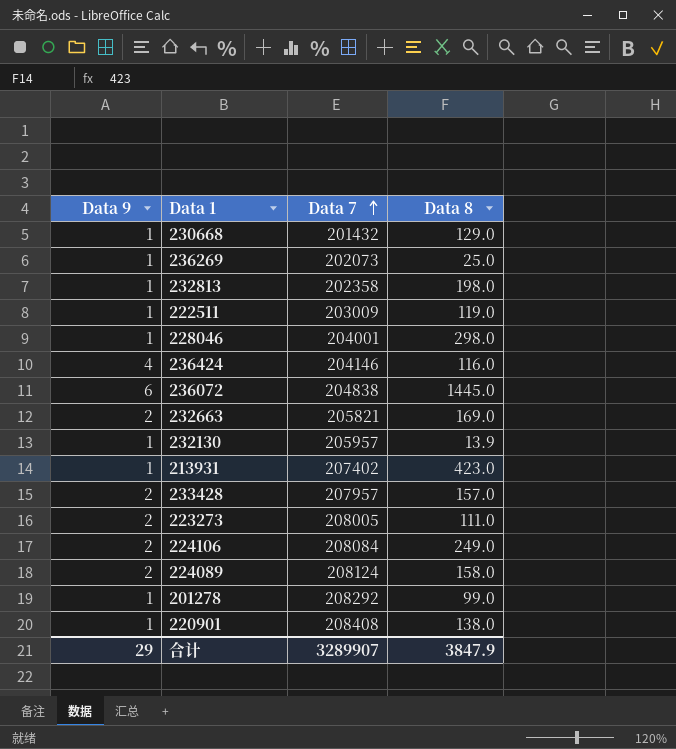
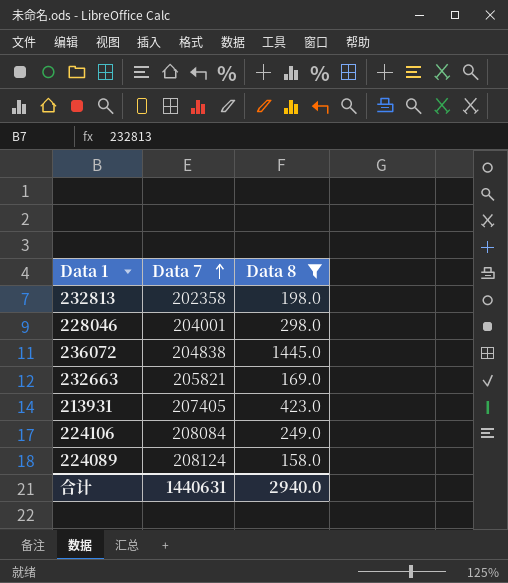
filter: none -> Data 8 >= 158.0
column Data 9 | position: 1 -> none
213931 | Data 7: 207402 -> 207405
合计 | Data 7: 3289907 -> 1440631
合计 | Data 8: 3847.9 -> 2940.0

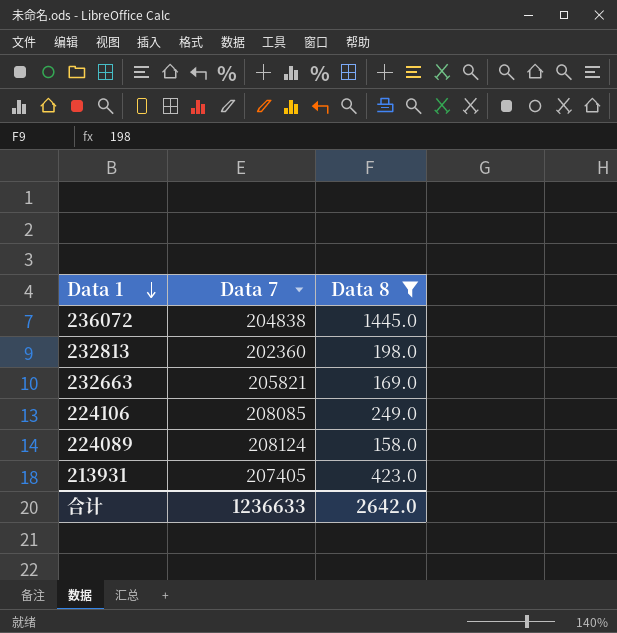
row order: Data 7 ascending -> Data 1 descending
row 228046: 204001 | 298.0 -> none
232813 | Data 7: 202358 -> 202360
224106 | Data 7: 208084 -> 208085
合计 | Data 7: 1440631 -> 1236633
合计 | Data 8: 2940.0 -> 2642.0

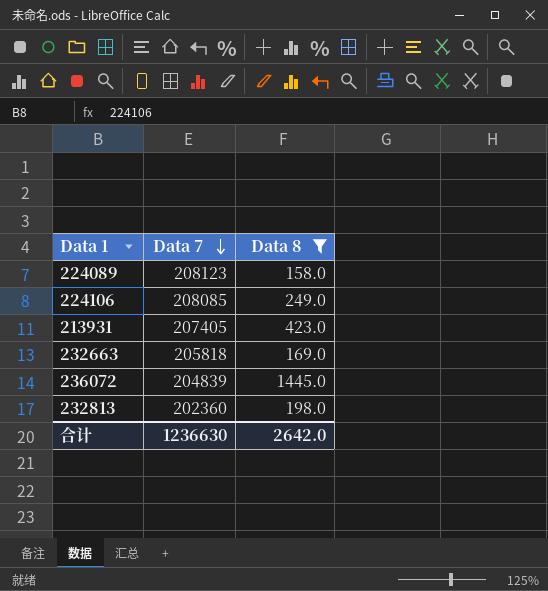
row order: Data 1 descending -> Data 7 descending
224089 | Data 7: 208124 -> 208123
232663 | Data 7: 205821 -> 205818
236072 | Data 7: 204838 -> 204839
合计 | Data 7: 1236633 -> 1236630

